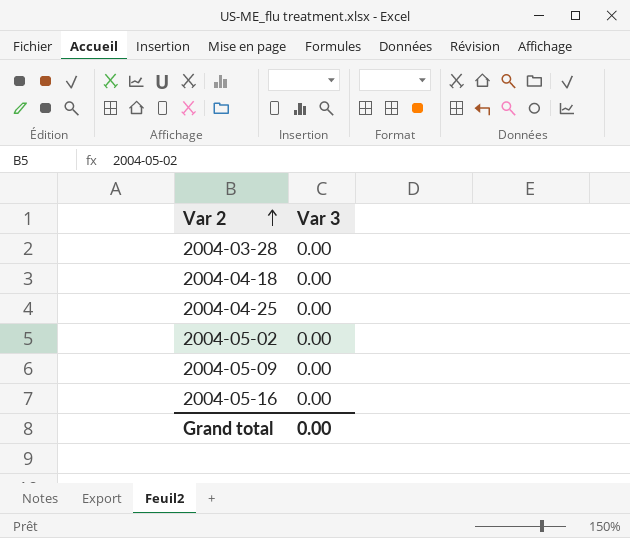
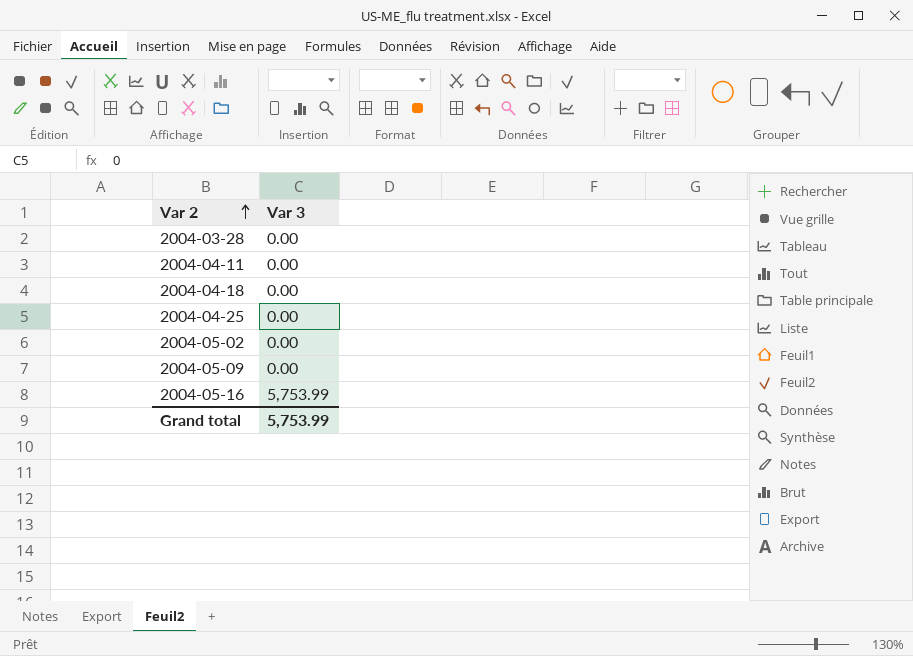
row 2004-04-11: none -> 0.00
2004-05-16 | Var 3: 0.00 -> 5,753.99
Grand total | Var 3: 0.00 -> 5,753.99

